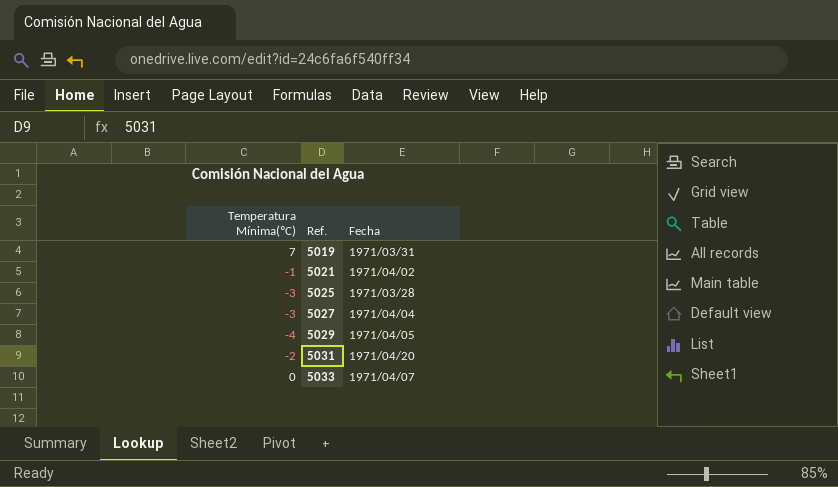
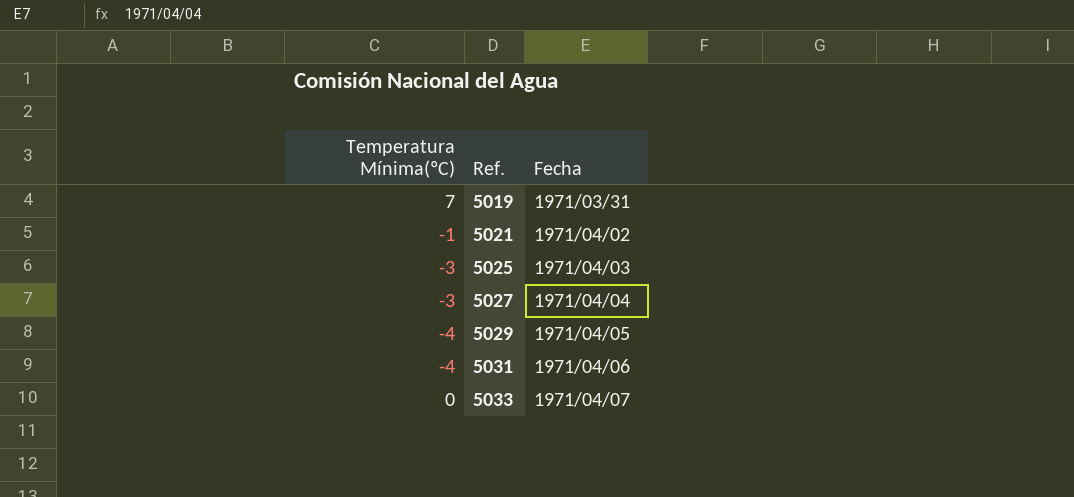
5025 | Fecha: 1971/03/28 -> 1971/04/03
5031 | Temperatura Mínima(ºC): -2 -> -4
5031 | Fecha: 1971/04/20 -> 1971/04/06

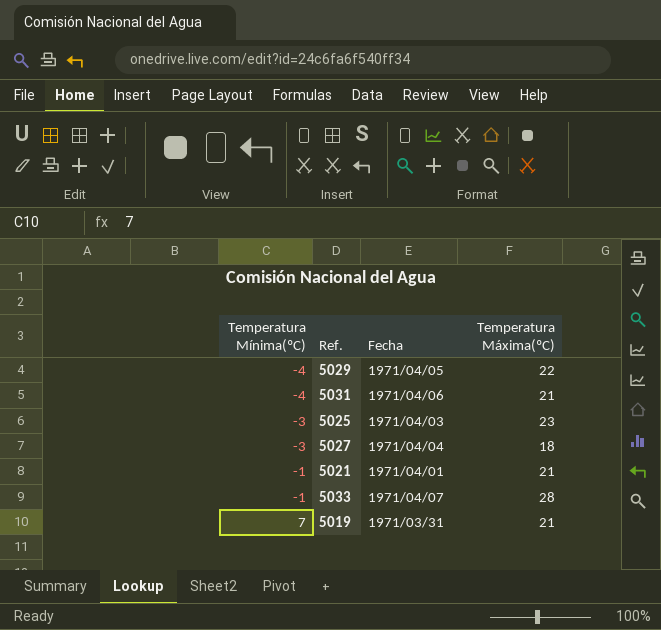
row order: Ref. ascending -> Temperatura Mínima(ºC) ascending
column Temperatura Máxima(ºC) | position: none -> 4
5021 | Fecha: 1971/04/02 -> 1971/04/01
5033 | Temperatura Mínima(ºC): 0 -> -1

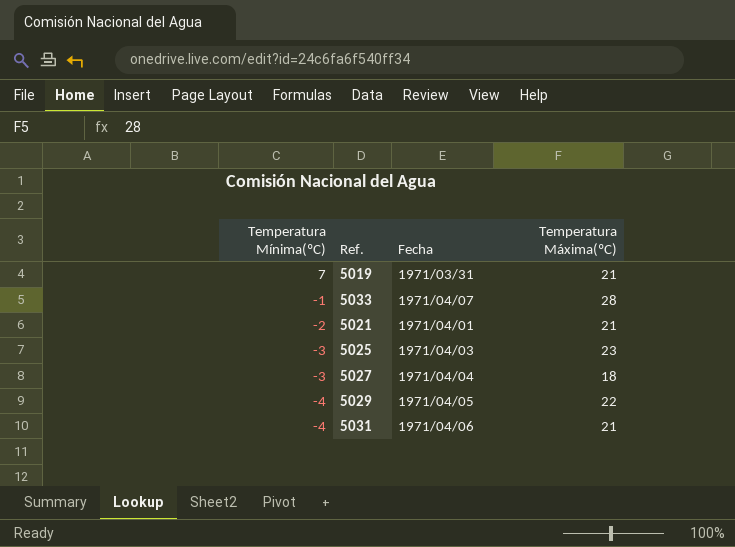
row order: Temperatura Mínima(ºC) ascending -> Temperatura Mínima(ºC) descending
5021 | Temperatura Mínima(ºC): -1 -> -2

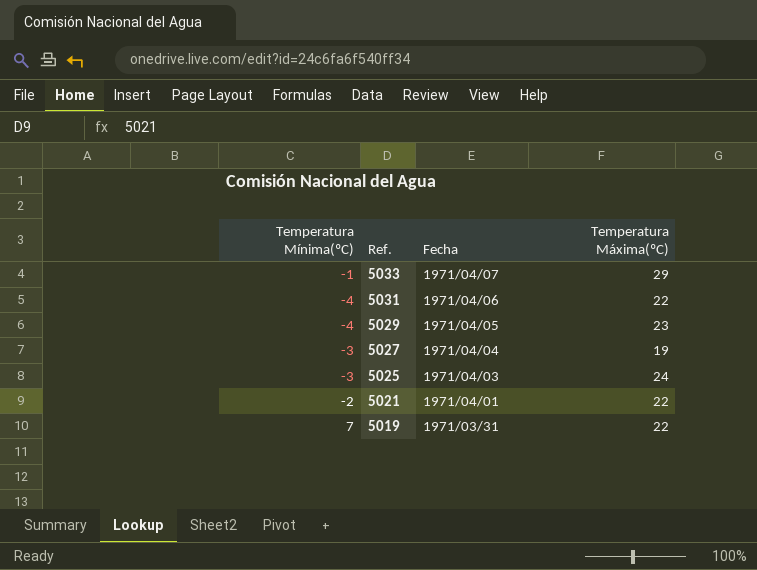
row order: Temperatura Mínima(ºC) descending -> Ref. descending
5033 | Temperatura Máxima(ºC): 28 -> 29
5031 | Temperatura Máxima(ºC): 21 -> 22
5029 | Temperatura Máxima(ºC): 22 -> 23
5027 | Temperatura Máxima(ºC): 18 -> 19
5025 | Temperatura Máxima(ºC): 23 -> 24
5021 | Temperatura Máxima(ºC): 21 -> 22
5019 | Temperatura Máxima(ºC): 21 -> 22

